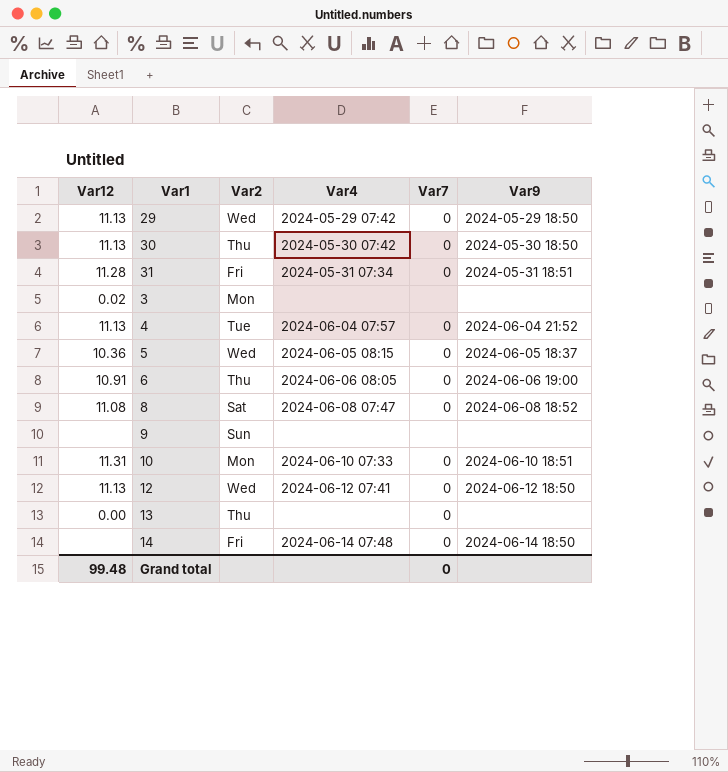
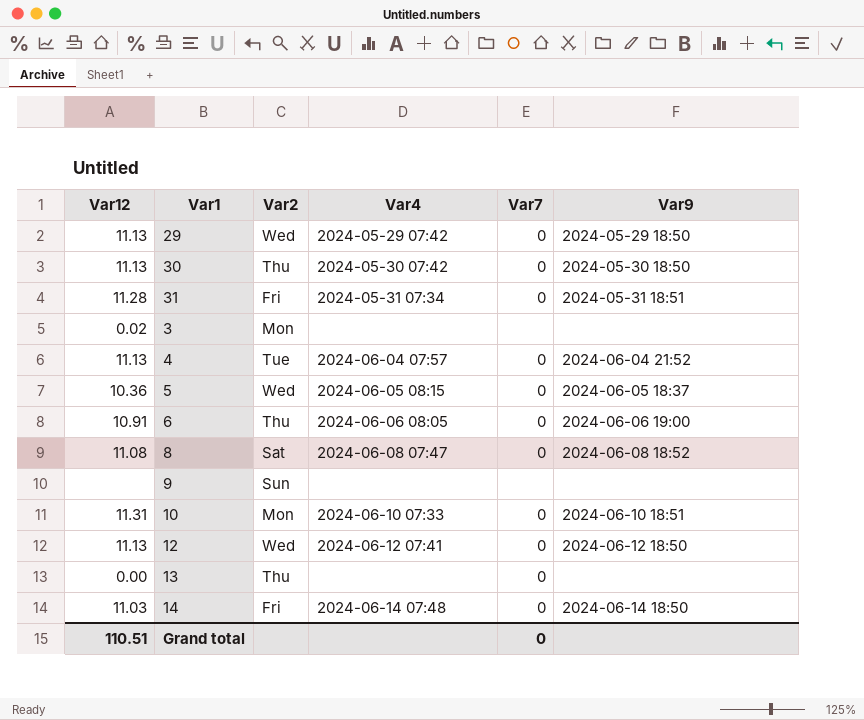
14 | Var12: none -> 11.03
Grand total | Var12: 99.48 -> 110.51

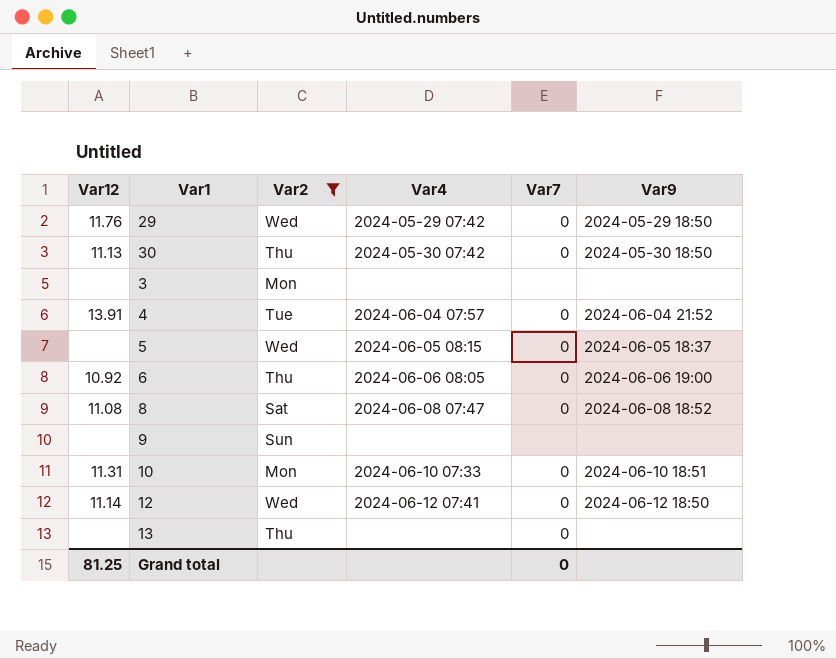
filter: none -> Var2 != Fri
29 | Var12: 11.13 -> 11.76
3 | Var12: 0.02 -> none
4 | Var12: 11.13 -> 13.91
5 | Var12: 10.36 -> none
6 | Var12: 10.91 -> 10.92
12 | Var12: 11.13 -> 11.14
13 | Var12: 0.00 -> none
Grand total | Var12: 110.51 -> 81.25

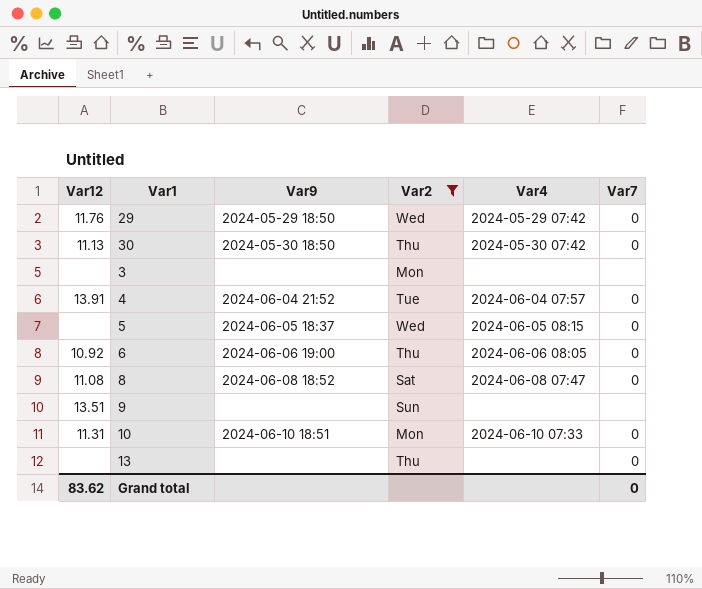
column Var9 | position: 6 -> 3
row 12: 11.14 | Wed | 2024-06-12 07:41 | 0 | 2024-06-12 18:50 -> none
9 | Var12: none -> 13.51
Grand total | Var12: 81.25 -> 83.62

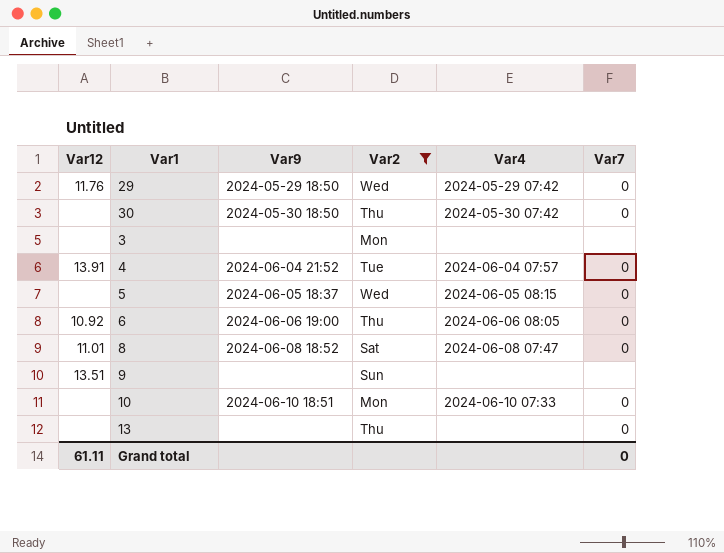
30 | Var12: 11.13 -> none
8 | Var12: 11.08 -> 11.01
10 | Var12: 11.31 -> none
Grand total | Var12: 83.62 -> 61.11

